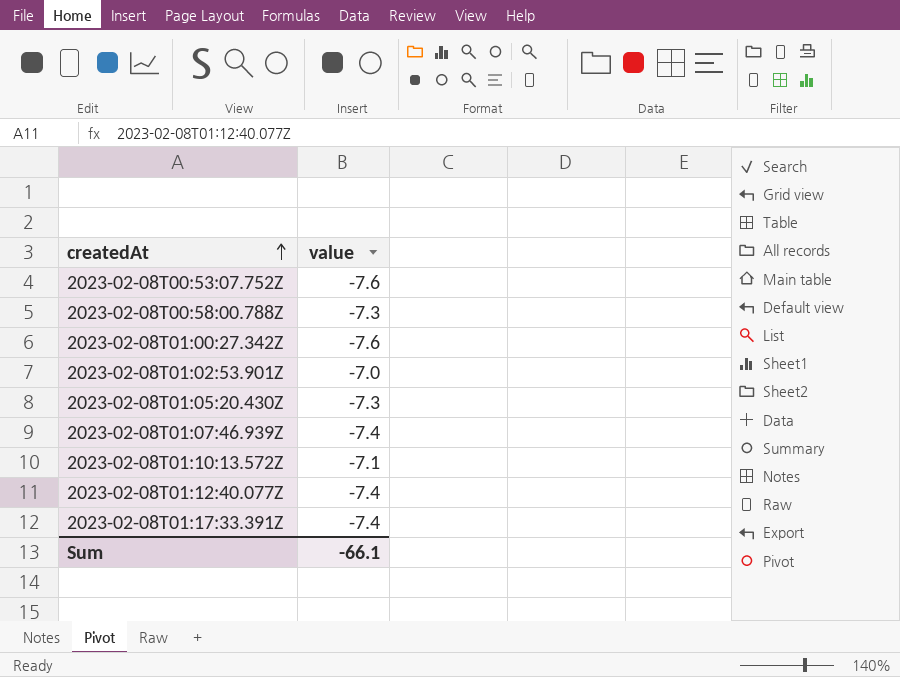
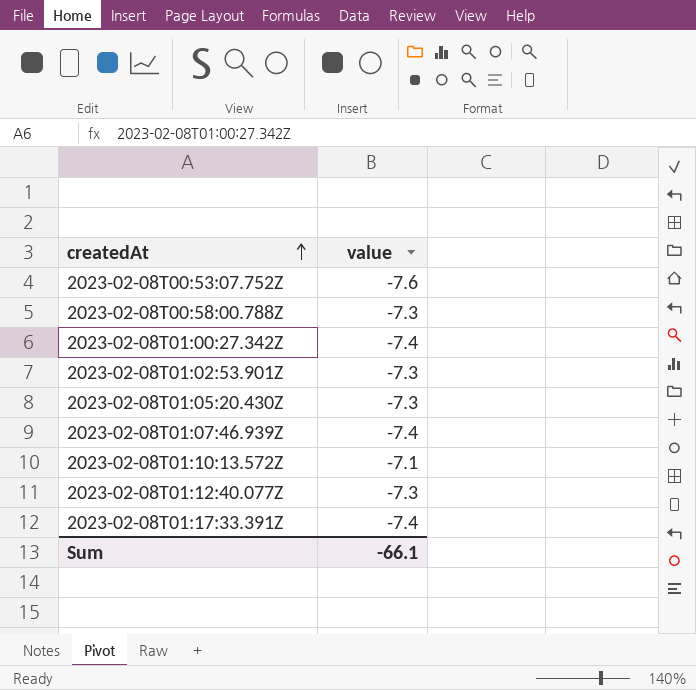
2023-02-08T01:00:27.342Z | value: -7.6 -> -7.4
2023-02-08T01:02:53.901Z | value: -7.0 -> -7.3
2023-02-08T01:12:40.077Z | value: -7.4 -> -7.3

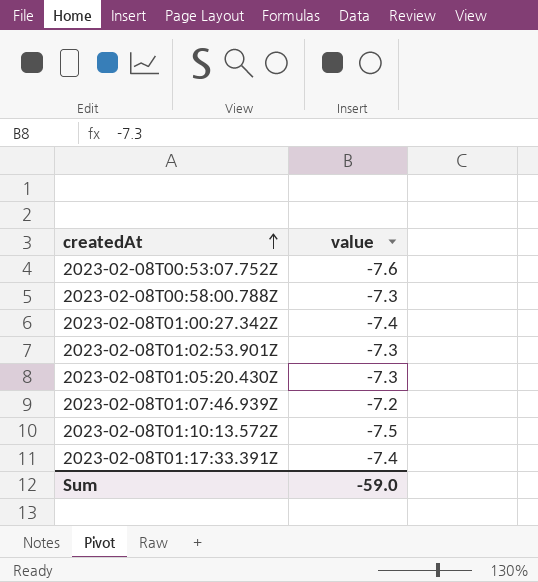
row 2023-02-08T01:12:40.077Z: -7.3 -> none
2023-02-08T01:07:46.939Z | value: -7.4 -> -7.2
2023-02-08T01:10:13.572Z | value: -7.1 -> -7.5
Sum | value: -66.1 -> -59.0

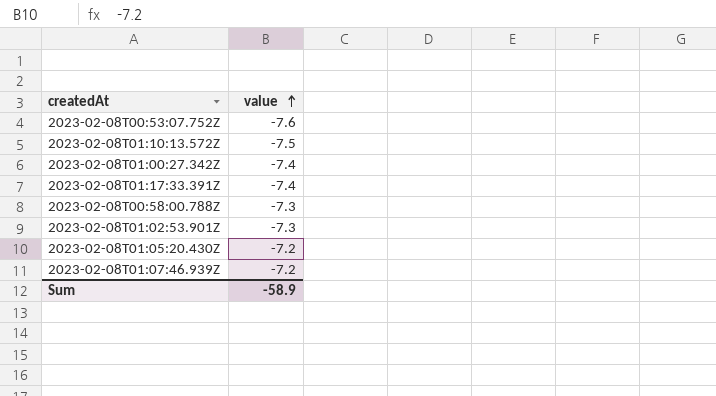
row order: createdAt ascending -> value ascending
2023-02-08T01:05:20.430Z | value: -7.3 -> -7.2
Sum | value: -59.0 -> -58.9

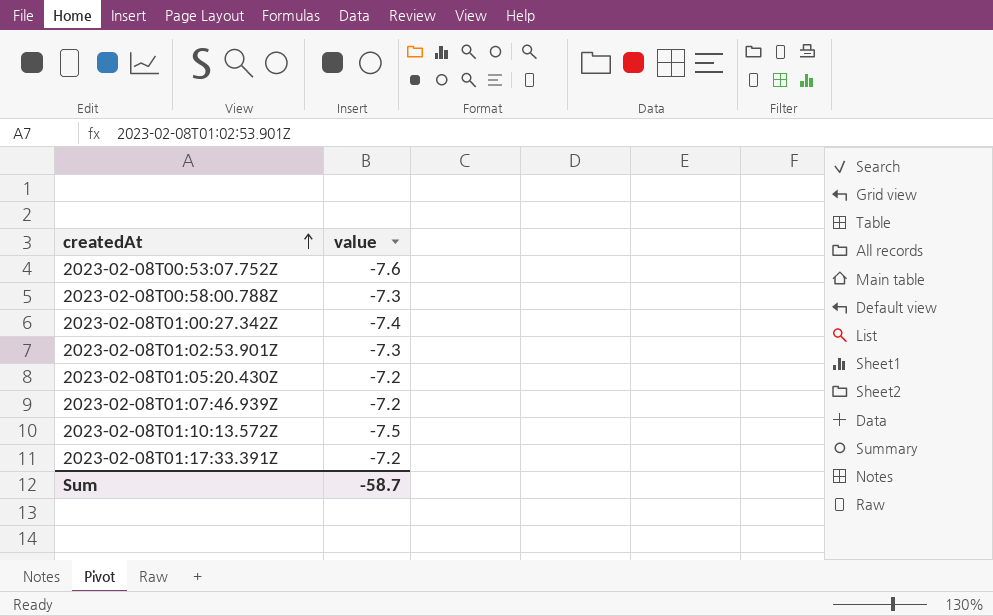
row order: value ascending -> createdAt ascending
2023-02-08T01:17:33.391Z | value: -7.4 -> -7.2
Sum | value: -58.9 -> -58.7

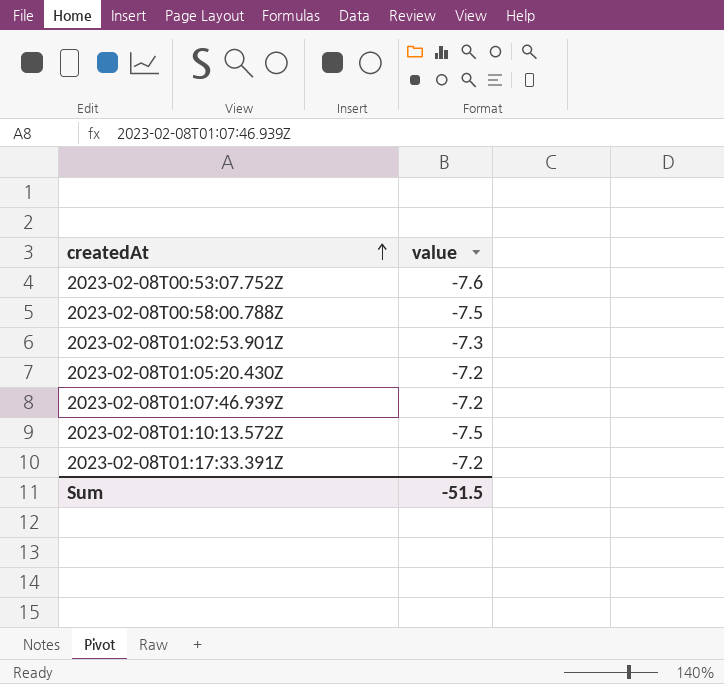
row 2023-02-08T01:00:27.342Z: -7.4 -> none
2023-02-08T00:58:00.788Z | value: -7.3 -> -7.5
Sum | value: -58.7 -> -51.5

